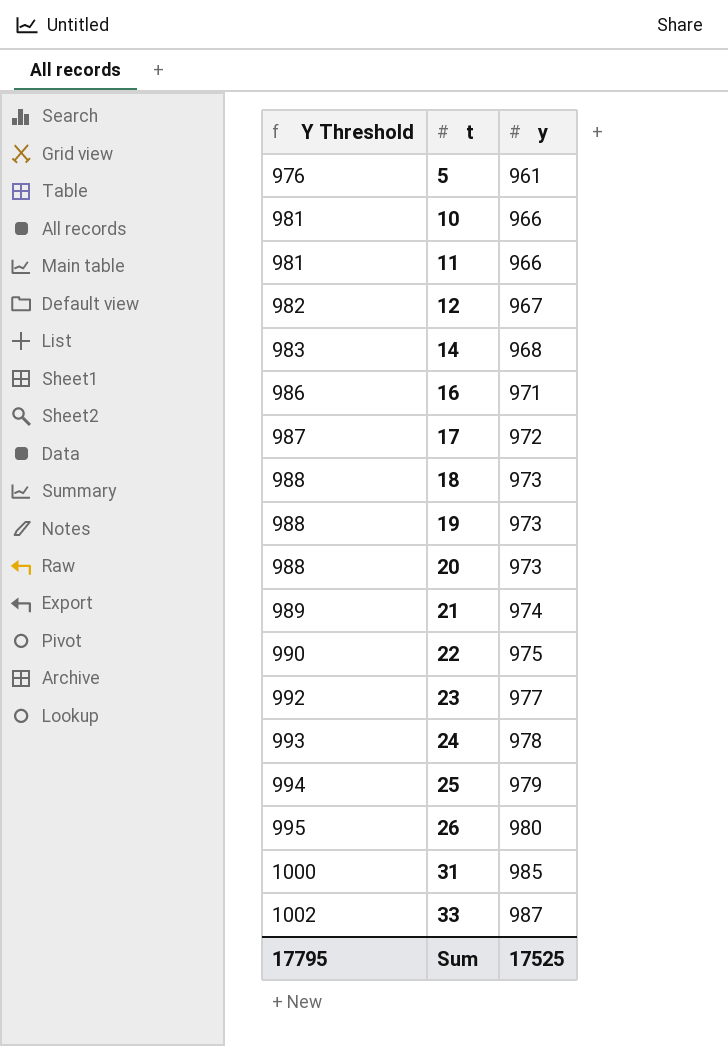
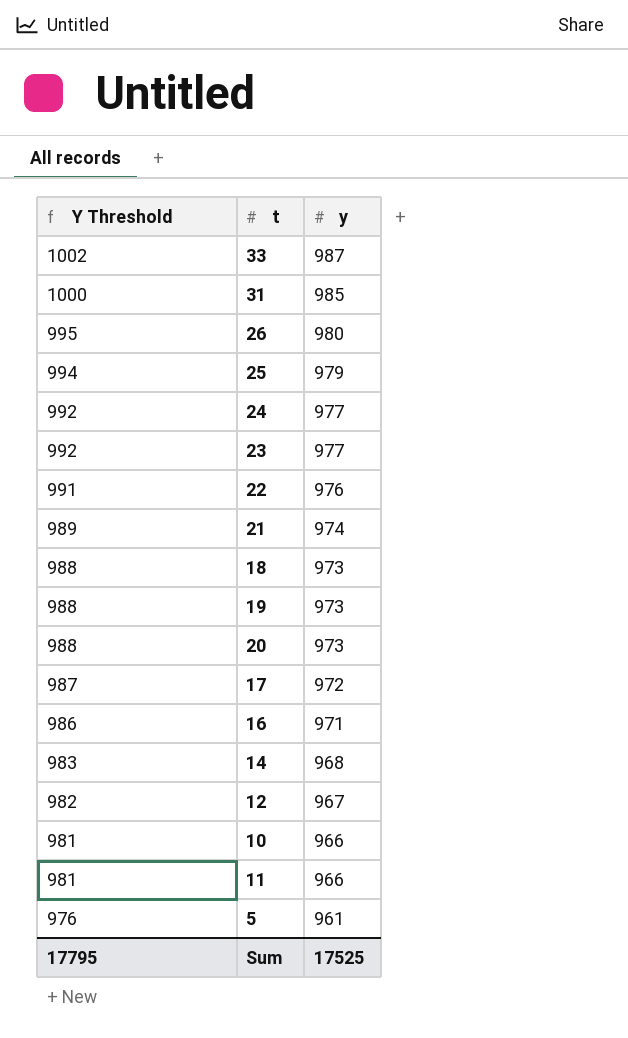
row order: Y Threshold ascending -> Y Threshold descending
24 | Y Threshold: 993 -> 992
24 | y: 978 -> 977
22 | Y Threshold: 990 -> 991
22 | y: 975 -> 976

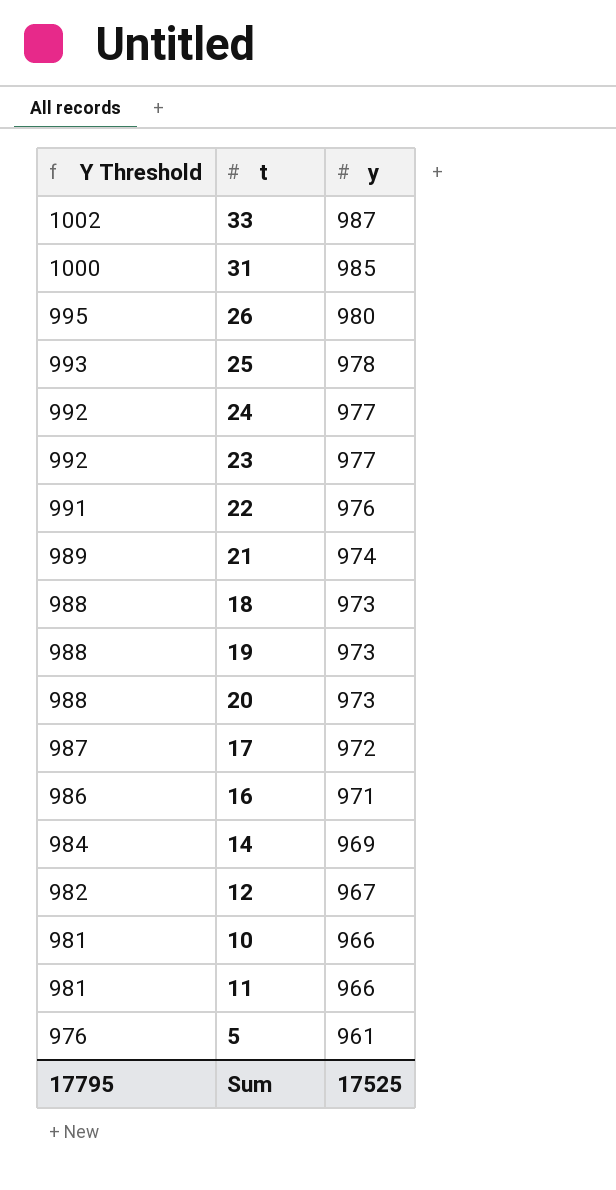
25 | Y Threshold: 994 -> 993
25 | y: 979 -> 978
14 | Y Threshold: 983 -> 984
14 | y: 968 -> 969

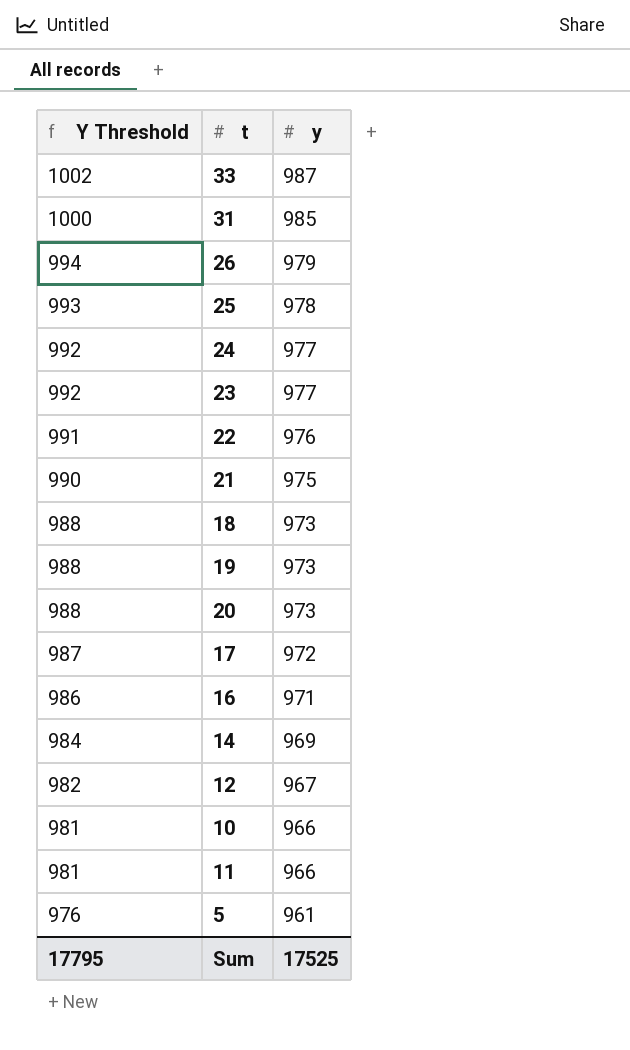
26 | Y Threshold: 995 -> 994
26 | y: 980 -> 979
21 | Y Threshold: 989 -> 990
21 | y: 974 -> 975

